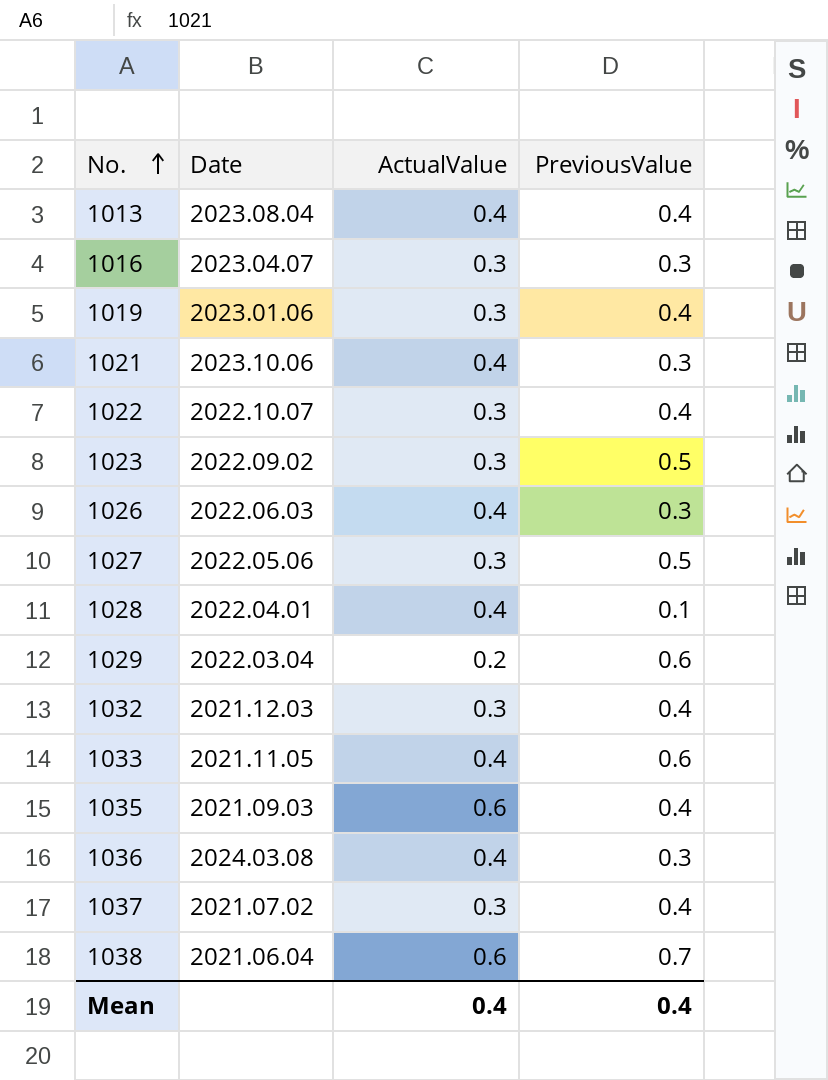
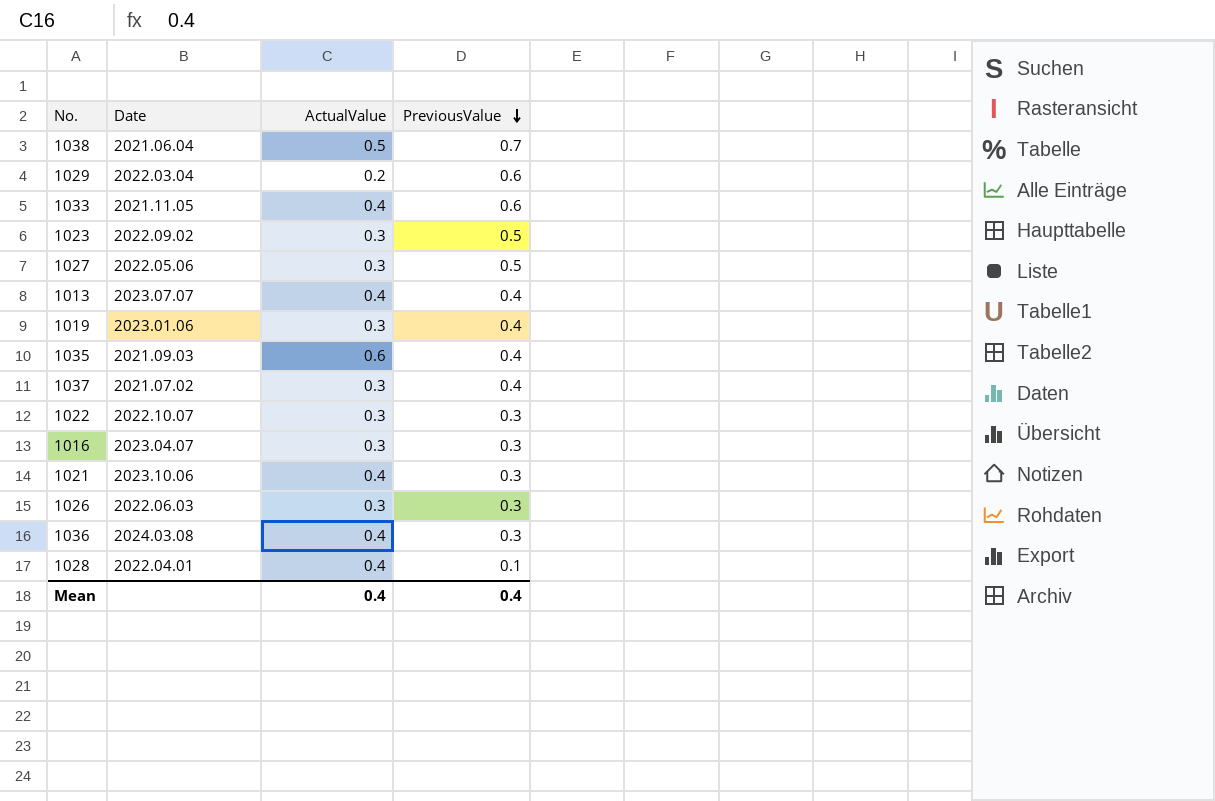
row order: No. ascending -> PreviousValue descending
row 1032: 2021.12.03 | 0.3 | 0.4 -> none
1038 | ActualValue: 0.6 -> 0.5
1013 | Date: 2023.08.04 -> 2023.07.07
1022 | PreviousValue: 0.4 -> 0.3
1026 | ActualValue: 0.4 -> 0.3

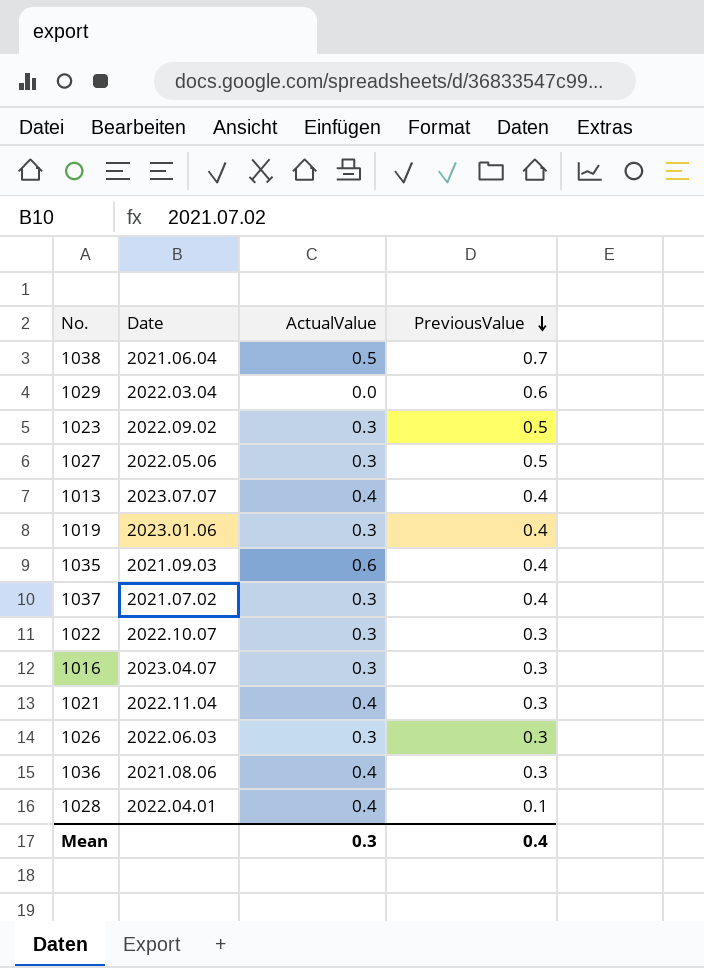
row 1033: 2021.11.05 | 0.4 | 0.6 -> none
1029 | ActualValue: 0.2 -> 0.0
1021 | Date: 2023.10.06 -> 2022.11.04
1036 | Date: 2024.03.08 -> 2021.08.06
Mean | ActualValue: 0.4 -> 0.3

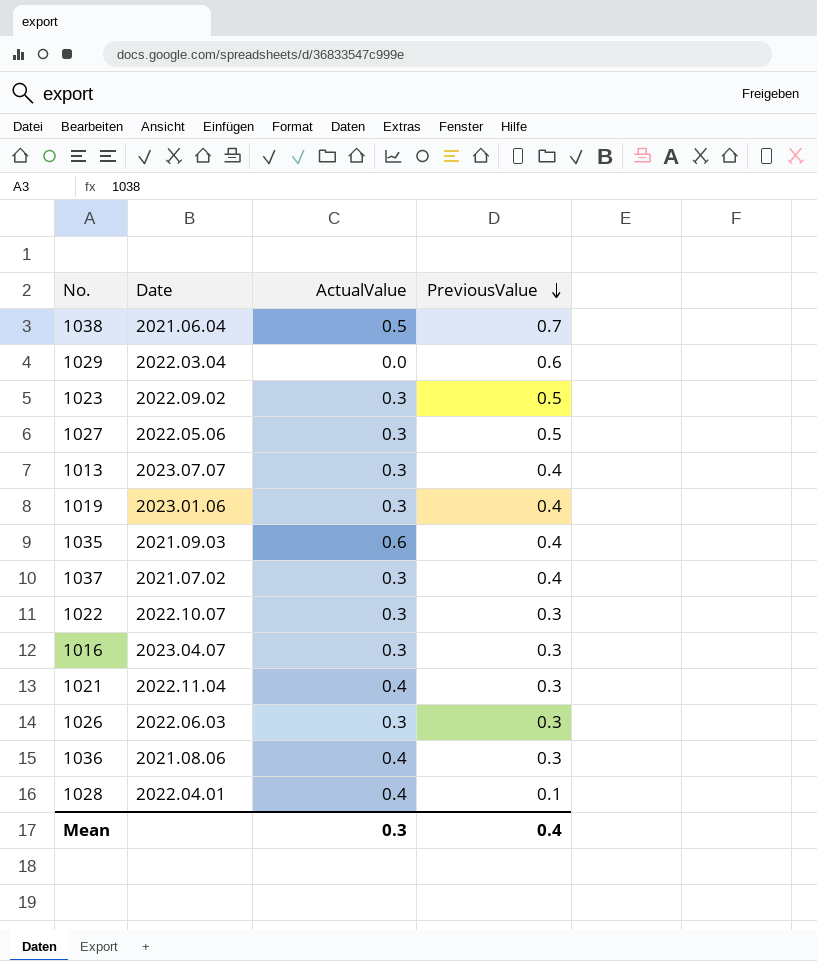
1013 | ActualValue: 0.4 -> 0.3

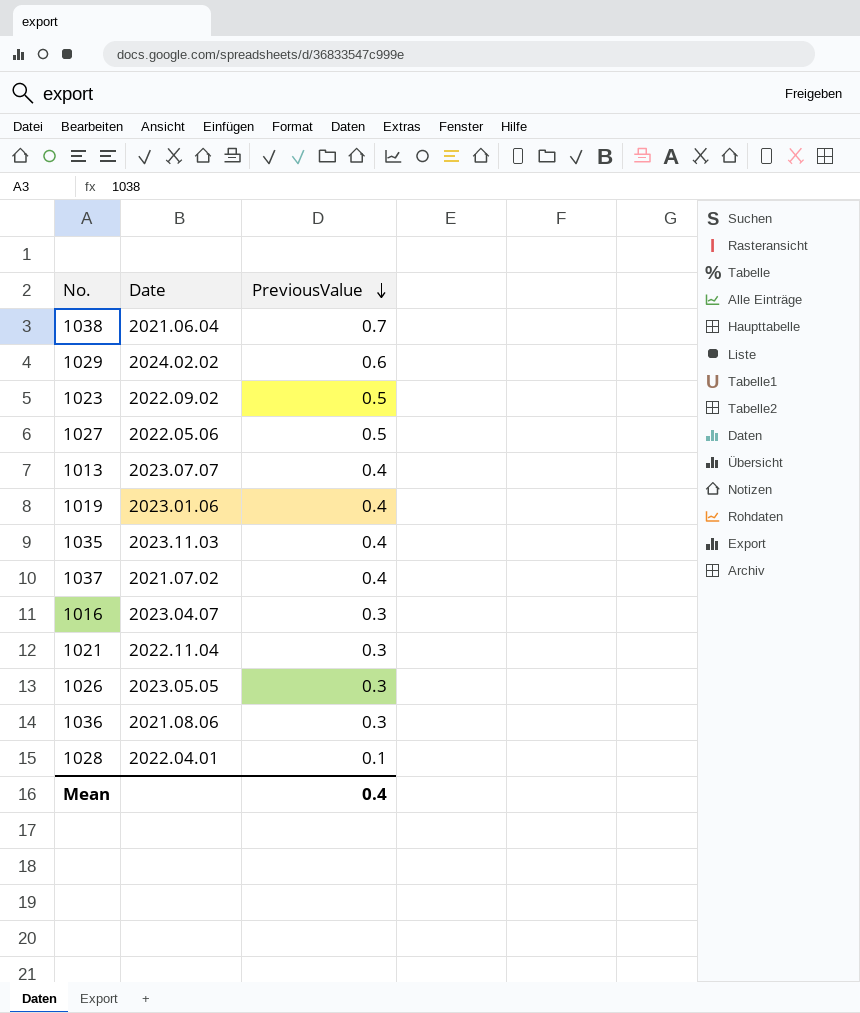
column ActualValue | position: 3 -> none
row 1022: 2022.10.07 | 0.3 | 0.3 -> none
1029 | Date: 2022.03.04 -> 2024.02.02
1035 | Date: 2021.09.03 -> 2023.11.03
1026 | Date: 2022.06.03 -> 2023.05.05

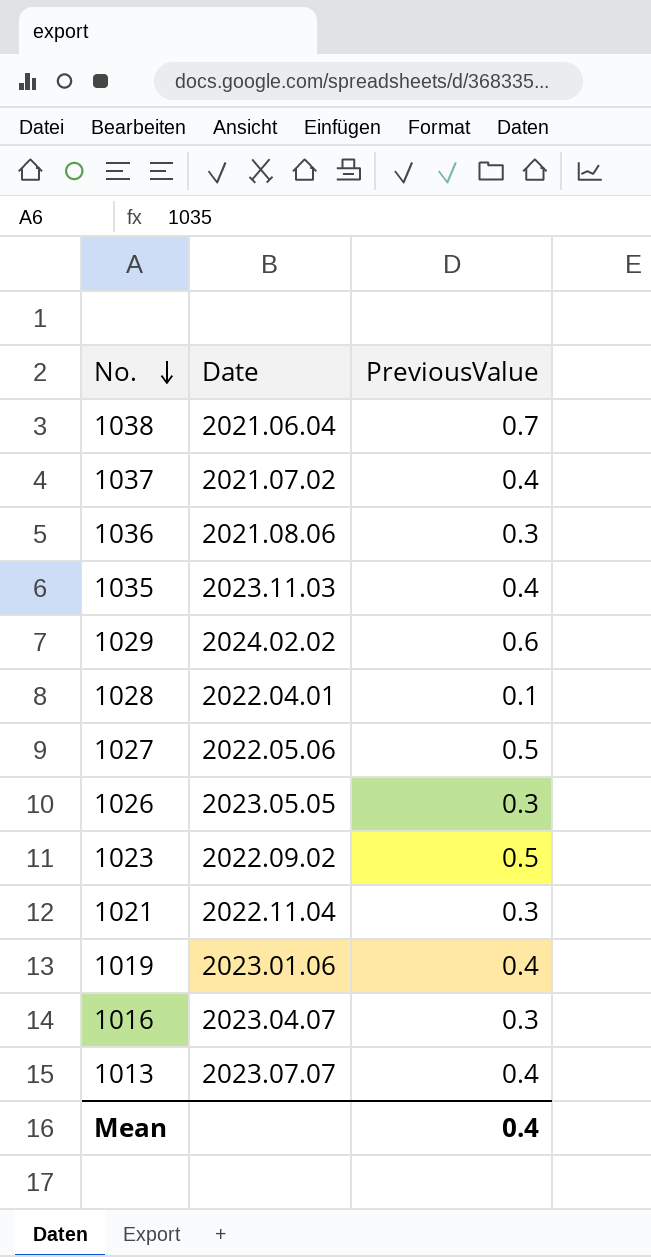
row order: PreviousValue descending -> No. descending

